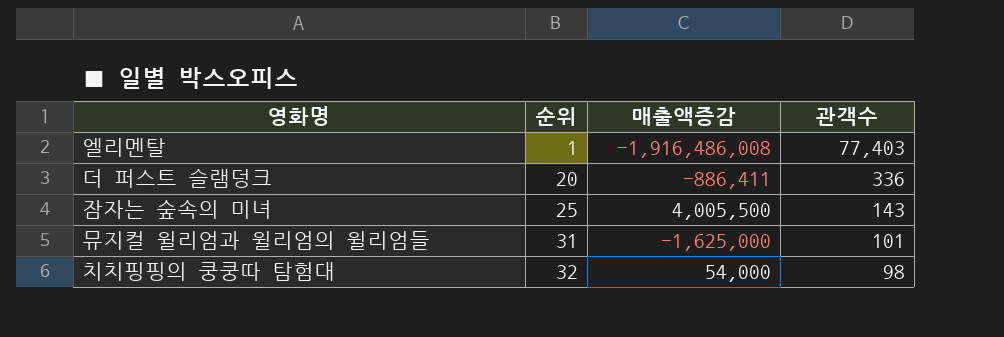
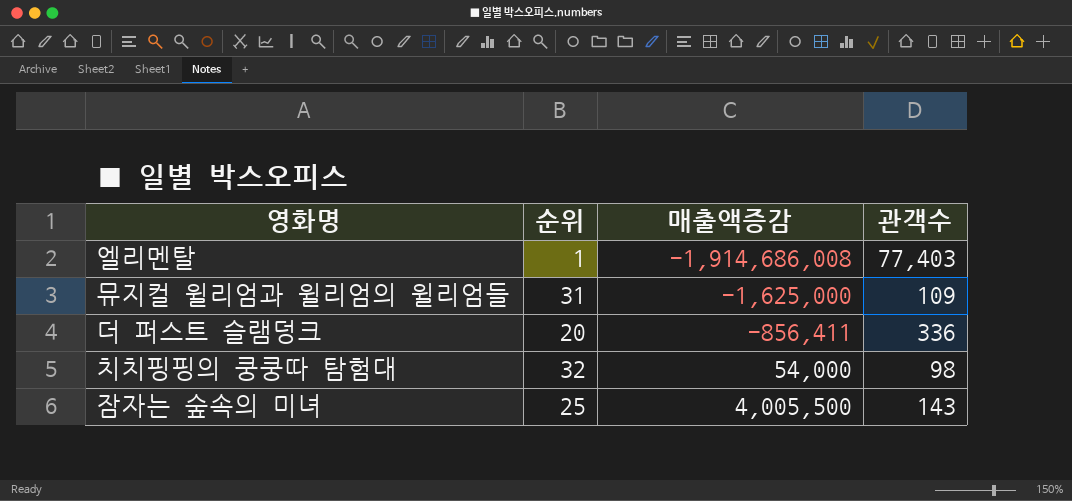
row order: 순위 ascending -> 매출액증감 ascending
엘리멘탈 | 매출액증감: -1,916,486,008 -> -1,914,686,008
뮤지컬 윌리엄과 윌리엄의 윌리엄들 | 관객수: 101 -> 109
더 퍼스트 슬램덩크 | 매출액증감: -886,411 -> -856,411

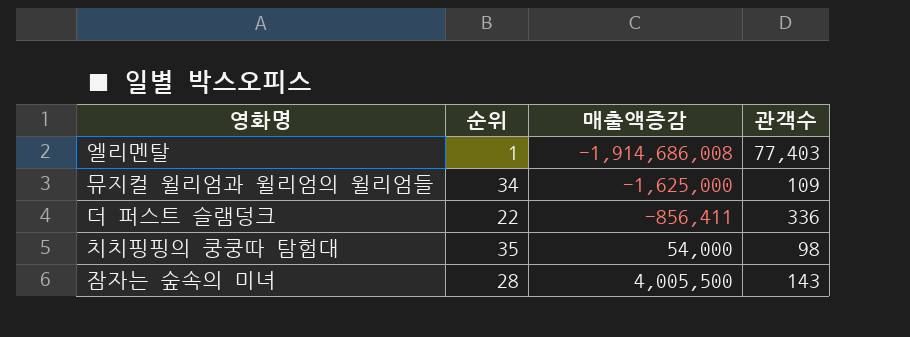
뮤지컬 윌리엄과 윌리엄의 윌리엄들 | 순위: 31 -> 34
더 퍼스트 슬램덩크 | 순위: 20 -> 22
치치핑핑의 쿵쿵따 탐험대 | 순위: 32 -> 35
잠자는 숲속의 미녀 | 순위: 25 -> 28

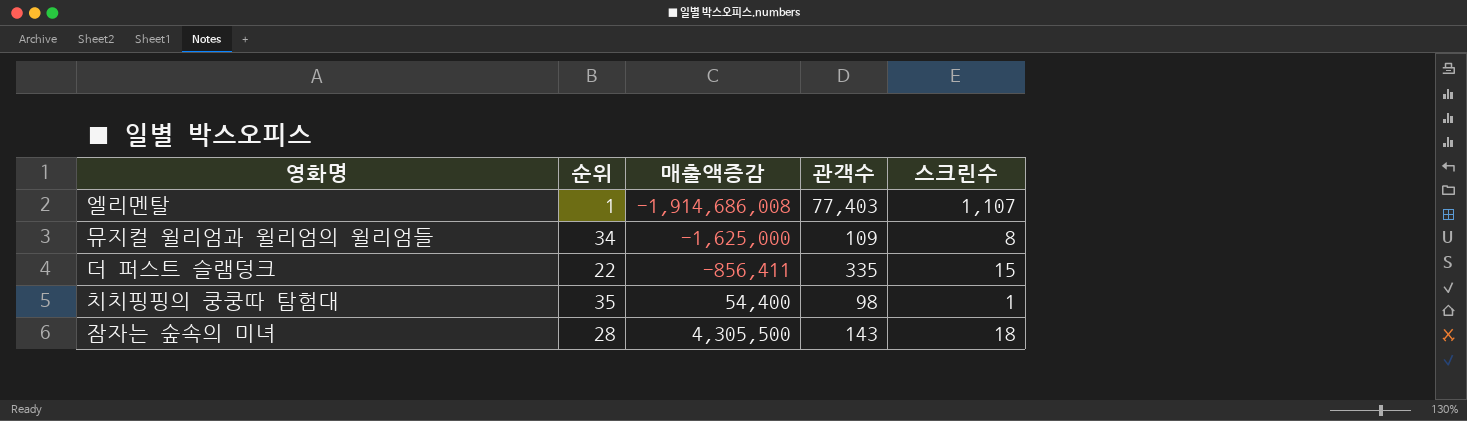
column 스크린수 | position: none -> 5
더 퍼스트 슬램덩크 | 관객수: 336 -> 335
치치핑핑의 쿵쿵따 탐험대 | 매출액증감: 54,000 -> 54,400
잠자는 숲속의 미녀 | 매출액증감: 4,005,500 -> 4,305,500

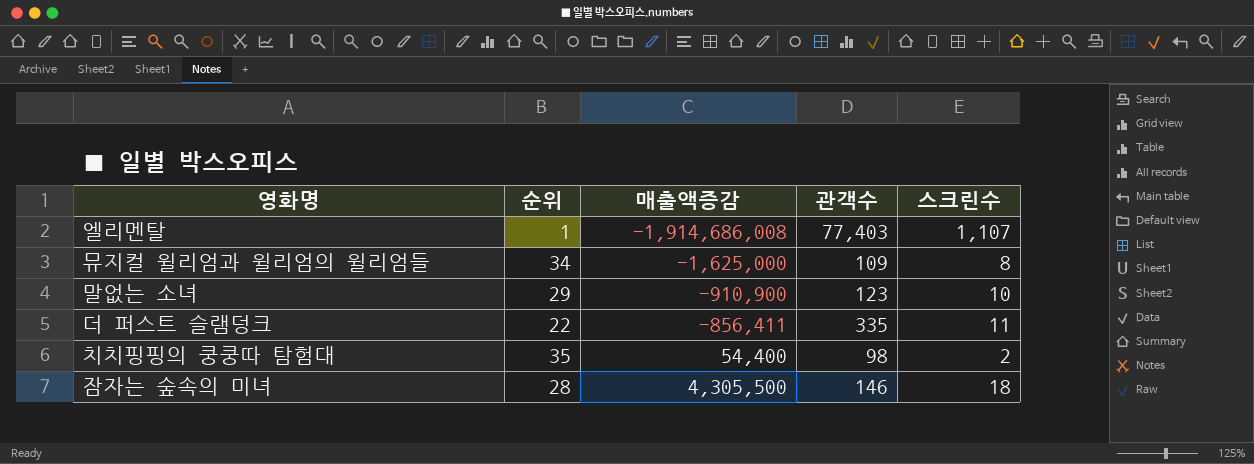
row 말없는 소녀: none -> 29 | -910,900 | 123 | 10
더 퍼스트 슬램덩크 | 스크린수: 15 -> 11
치치핑핑의 쿵쿵따 탐험대 | 스크린수: 1 -> 2
잠자는 숲속의 미녀 | 관객수: 143 -> 146

